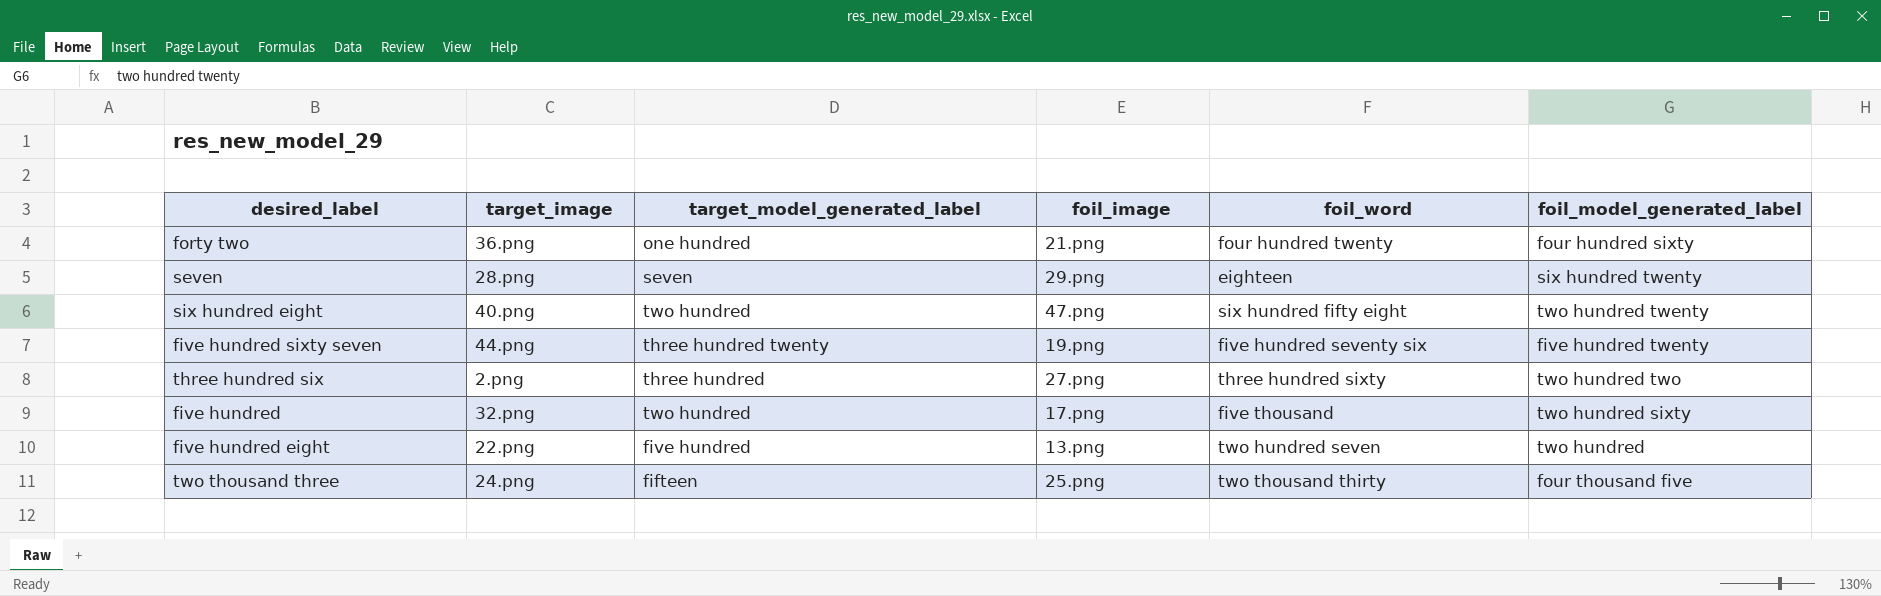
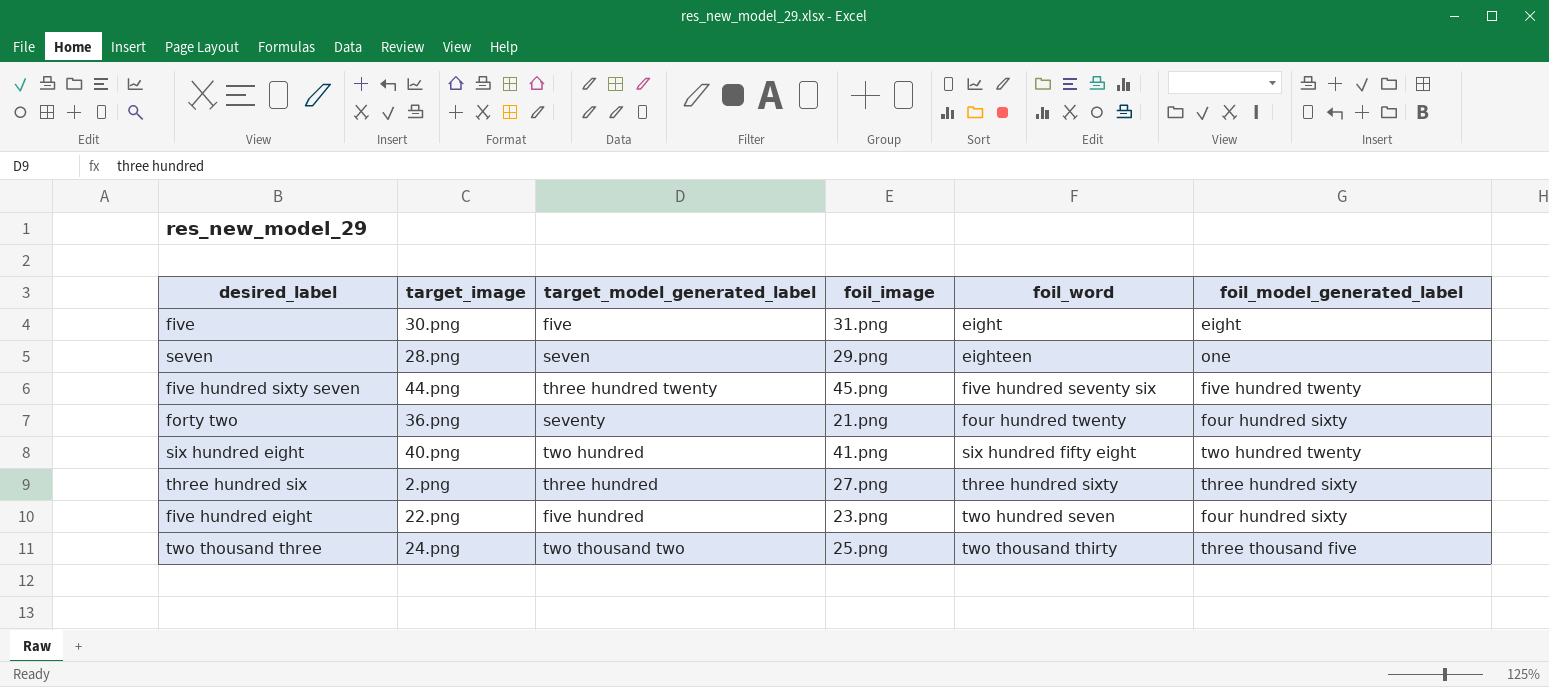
row order: none -> foil_word ascending
row five hundred: 32.png | two hundred | 17.png | five thousand | two hundred sixty -> none
row five: none -> 30.png | five | 31.png | eight | eight
seven | foil_model_generated_label: six hundred twenty -> one
five hundred sixty seven | foil_image: 19.png -> 45.png
forty two | target_model_generated_label: one hundred -> seventy
six hundred eight | foil_image: 47.png -> 41.png
three hundred six | foil_model_generated_label: two hundred two -> three hundred sixty
five hundred eight | foil_image: 13.png -> 23.png
five hundred eight | foil_model_generated_label: two hundred -> four hundred sixty
two thousand three | target_model_generated_label: fifteen -> two thousand two
two thousand three | foil_model_generated_label: four thousand five -> three thousand five

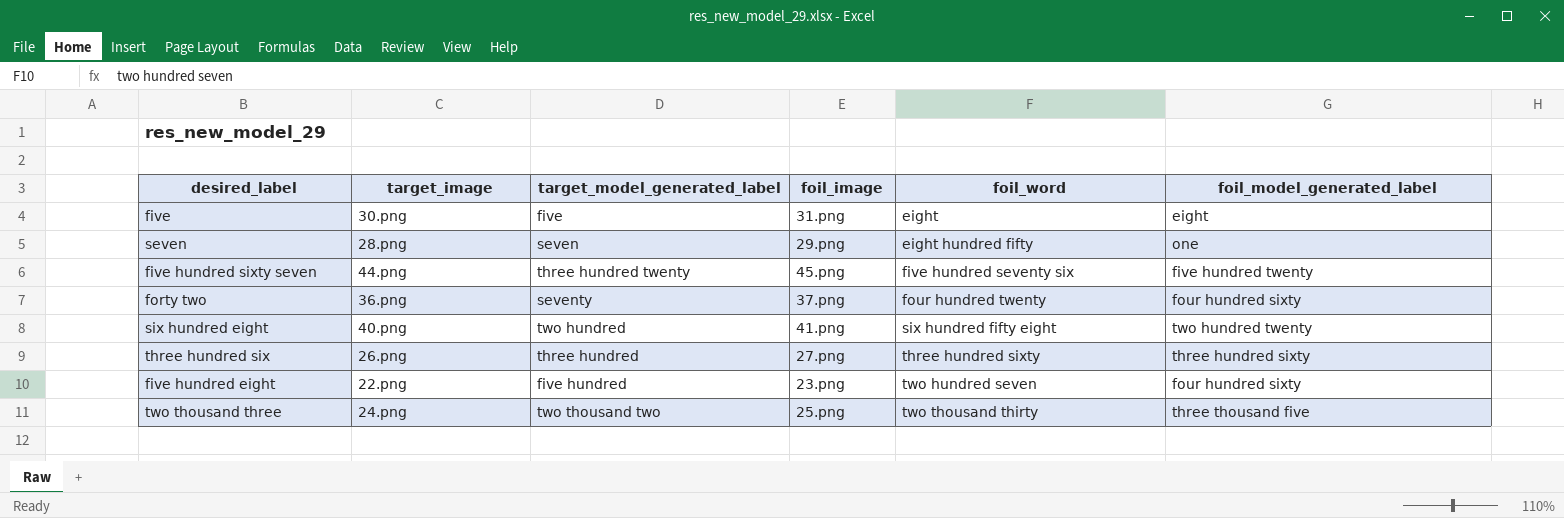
seven | foil_word: eighteen -> eight hundred fifty
forty two | foil_image: 21.png -> 37.png
three hundred six | target_image: 2.png -> 26.png

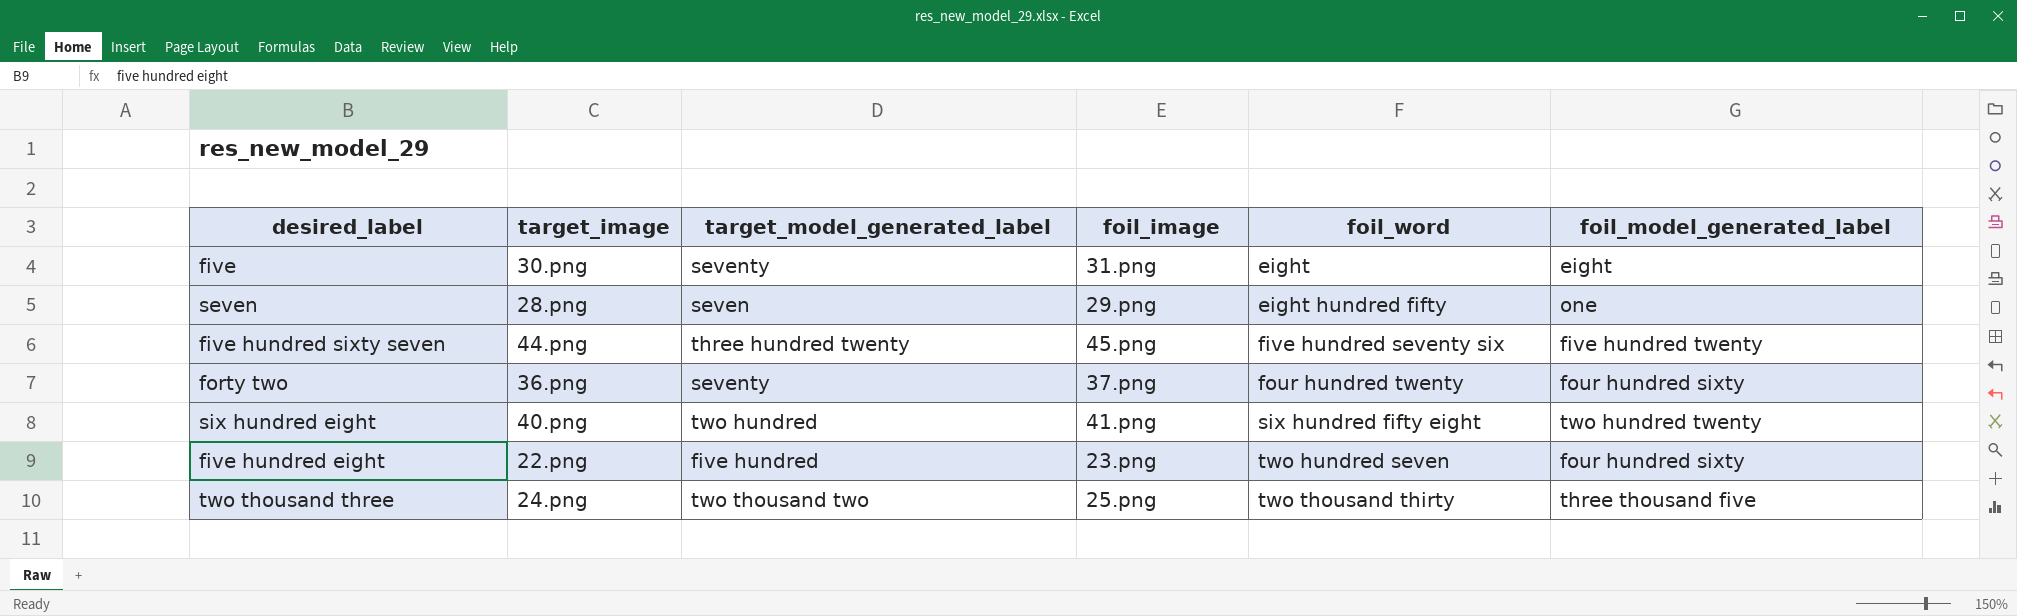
row three hundred six: 26.png | three hundred | 27.png | three hundred sixty | three hundred sixty -> none
five | target_model_generated_label: five -> seventy

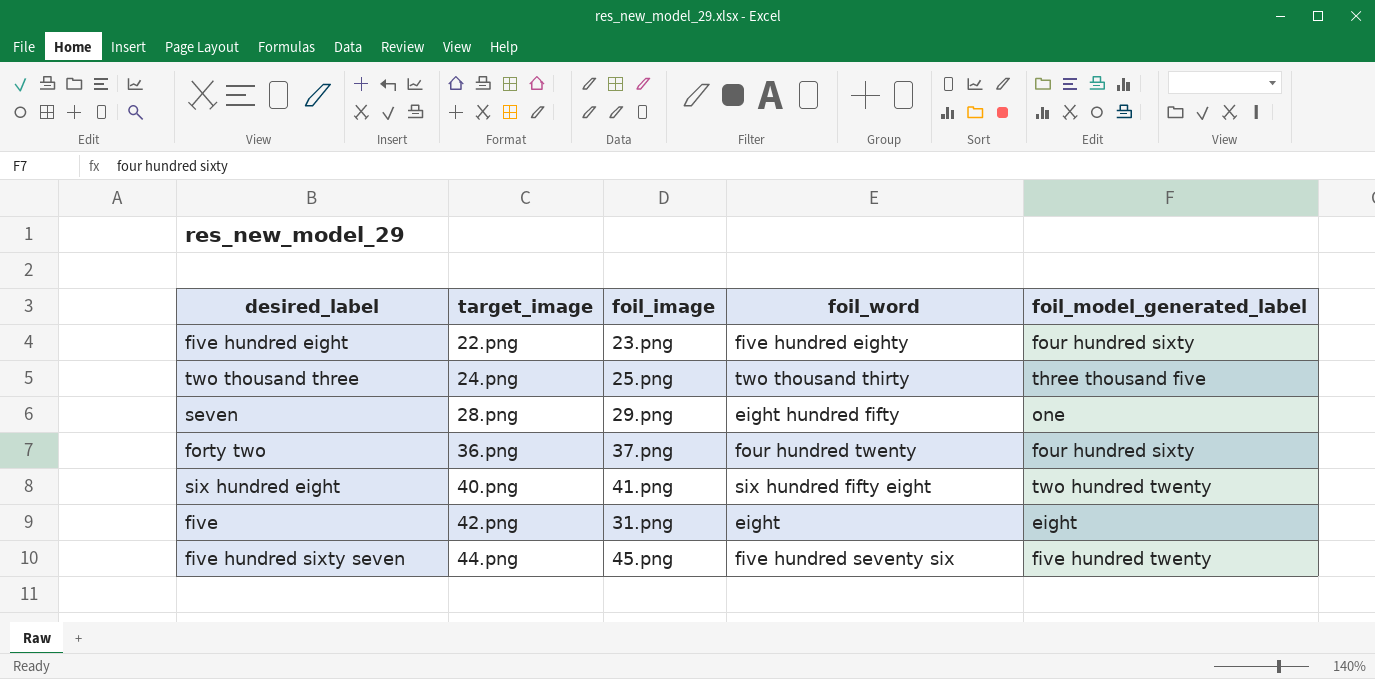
row order: foil_word ascending -> target_image ascending
column target_model_generated_label | position: 3 -> none
five hundred eight | foil_word: two hundred seven -> five hundred eighty
five | target_image: 30.png -> 42.png

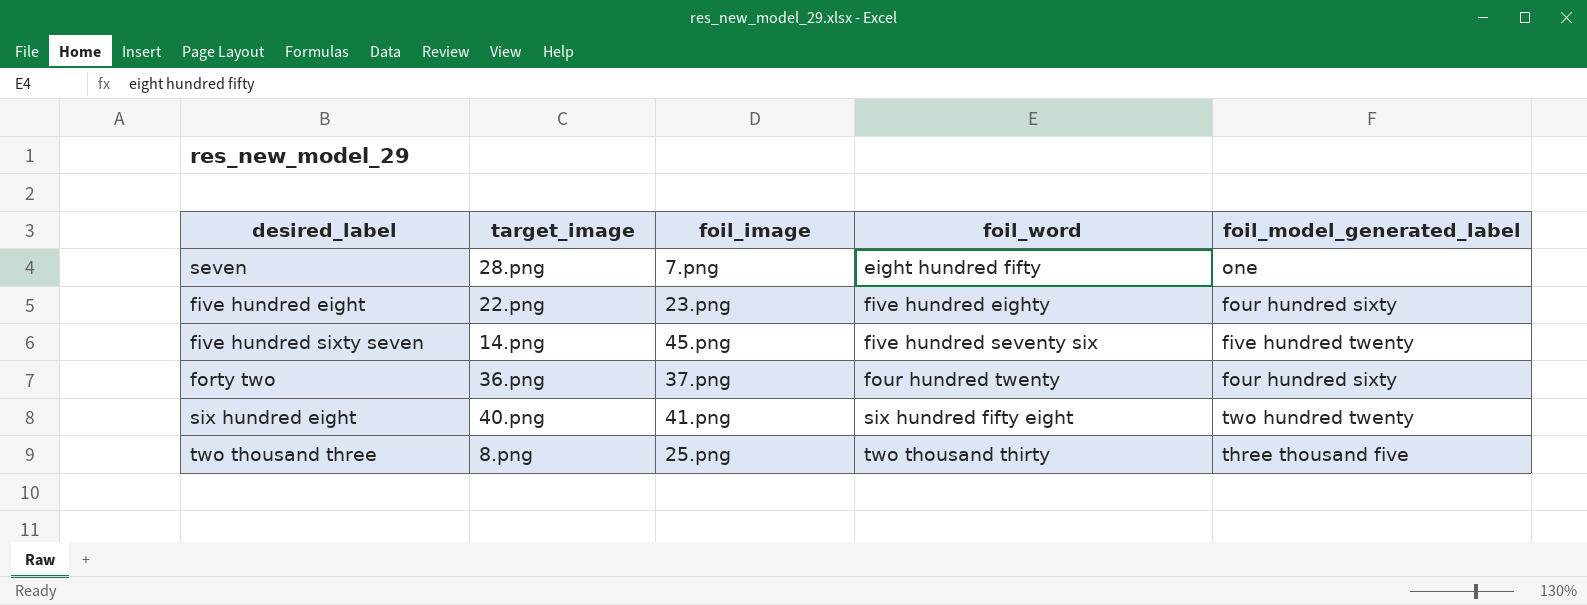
row order: target_image ascending -> foil_word ascending
row five: 42.png | 31.png | eight | eight -> none
seven | foil_image: 29.png -> 7.png
five hundred sixty seven | target_image: 44.png -> 14.png
two thousand three | target_image: 24.png -> 8.png

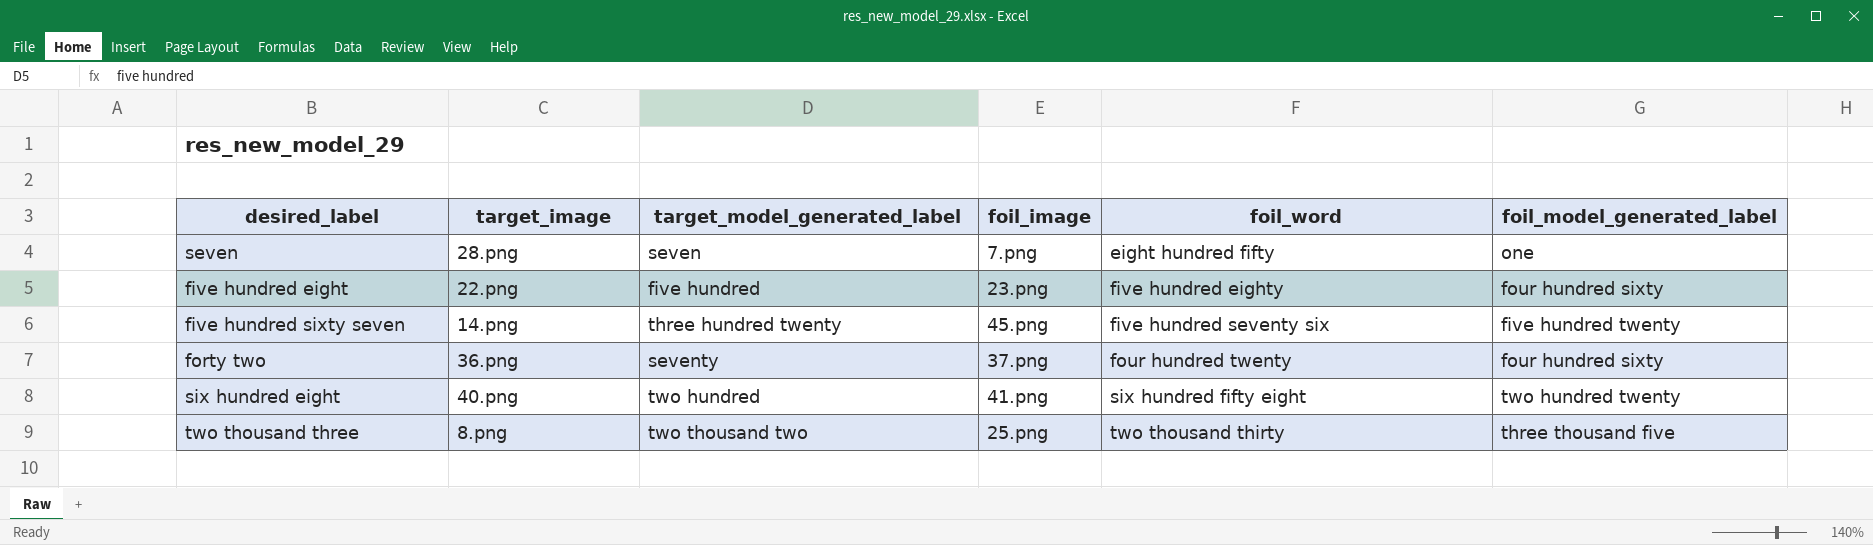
column target_model_generated_label | position: none -> 3

